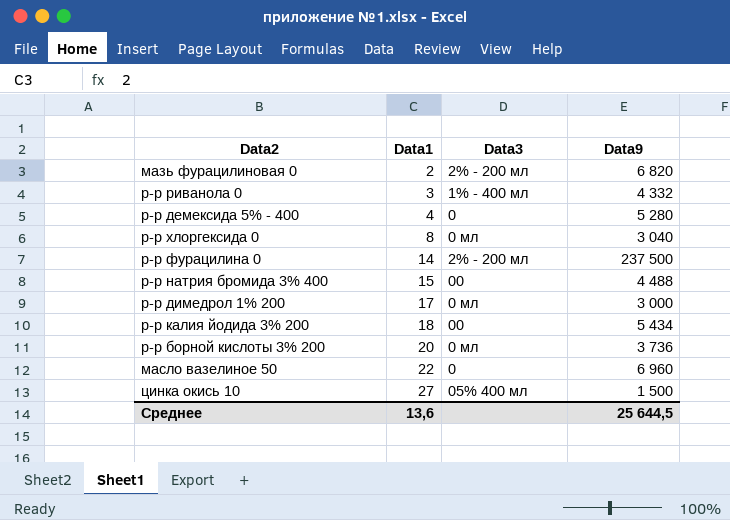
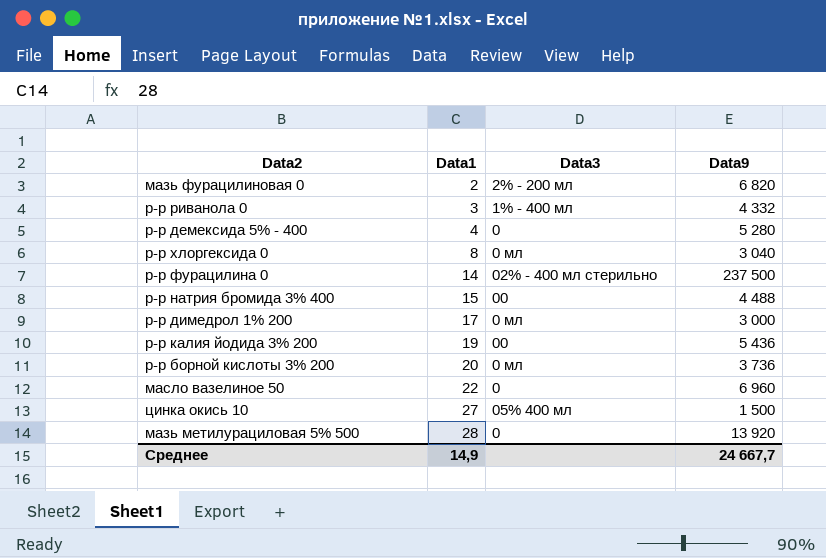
р-р фурацилина 0 | Data3: 2% - 200 мл -> 02% - 400 мл стерильно
р-р калия йодида 3% 200 | Data1: 18 -> 19
р-р калия йодида 3% 200 | Data9: 5 434 -> 5 436
row мазь метилурациловая 5% 500: none -> 28 | 0 | 13 920
Среднее | Data1: 13,6 -> 14,9
Среднее | Data9: 25 644,5 -> 24 667,7

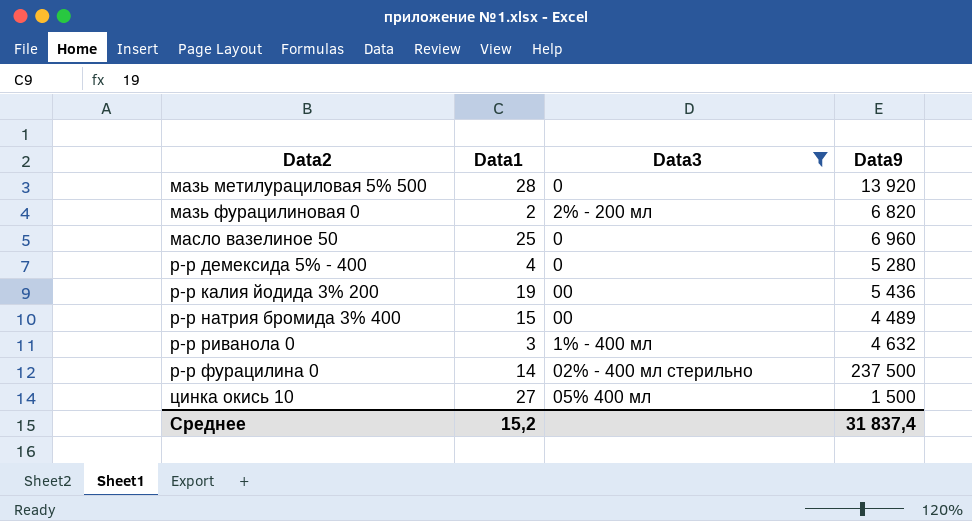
filter: none -> Data3 != 0 мл
row order: Data1 ascending -> Data2 ascending
масло вазелиное 50 | Data1: 22 -> 25
р-р натрия бромида 3% 400 | Data9: 4 488 -> 4 489
р-р риванола 0 | Data9: 4 332 -> 4 632
Среднее | Data1: 14,9 -> 15,2
Среднее | Data9: 24 667,7 -> 31 837,4

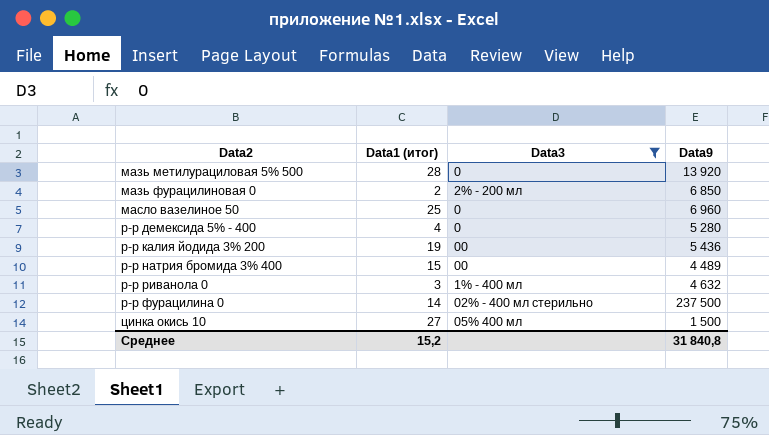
column name: Data1 -> Data1 (итог)
мазь фурацилиновая 0 | Data9: 6 820 -> 6 850
Среднее | Data9: 31 837,4 -> 31 840,8

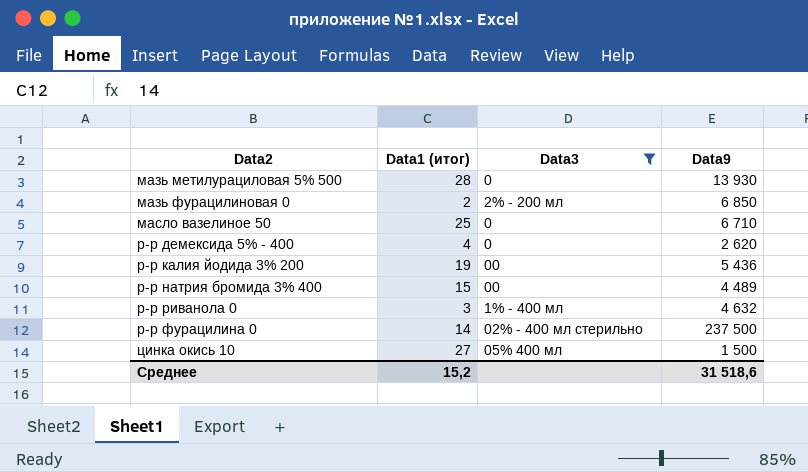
мазь метилурациловая 5% 500 | Data9: 13 920 -> 13 930
масло вазелиное 50 | Data9: 6 960 -> 6 710
р-р демексида 5% - 400 | Data9: 5 280 -> 2 620
Среднее | Data9: 31 840,8 -> 31 518,6

